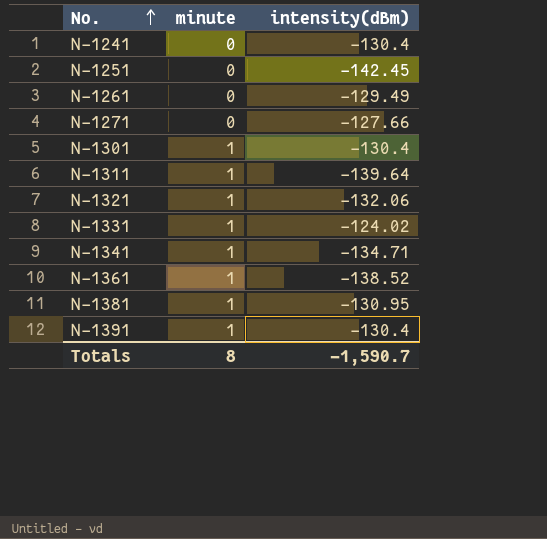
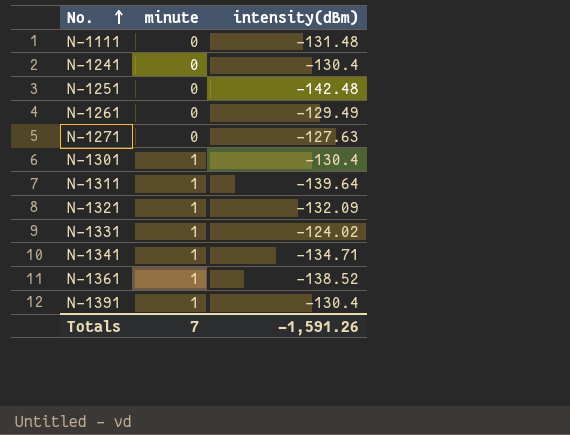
row N-1381: 1 | -130.95 -> none
row N-1111: none -> 0 | -131.48
N-1251 | intensity(dBm): -142.45 -> -142.48
N-1271 | intensity(dBm): -127.66 -> -127.63
N-1321 | intensity(dBm): -132.06 -> -132.09
Totals | minute: 8 -> 7
Totals | intensity(dBm): -1,590.7 -> -1,591.26

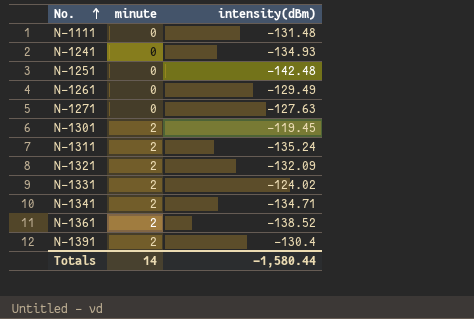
N-1241 | intensity(dBm): -130.4 -> -134.93
N-1301 | minute: 1 -> 2
N-1301 | intensity(dBm): -130.4 -> -119.45
N-1311 | minute: 1 -> 2
N-1311 | intensity(dBm): -139.64 -> -135.24
N-1321 | minute: 1 -> 2
N-1331 | minute: 1 -> 2
N-1341 | minute: 1 -> 2
N-1361 | minute: 1 -> 2
N-1391 | minute: 1 -> 2
Totals | minute: 7 -> 14
Totals | intensity(dBm): -1,591.26 -> -1,580.44

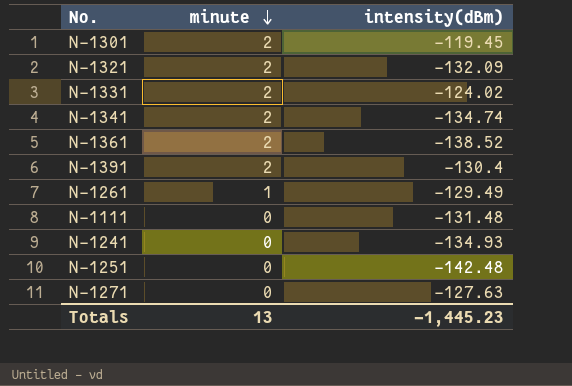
row order: No. ascending -> minute descending
row N-1311: 2 | -135.24 -> none
N-1341 | intensity(dBm): -134.71 -> -134.74
N-1261 | minute: 0 -> 1
Totals | minute: 14 -> 13
Totals | intensity(dBm): -1,580.44 -> -1,445.23

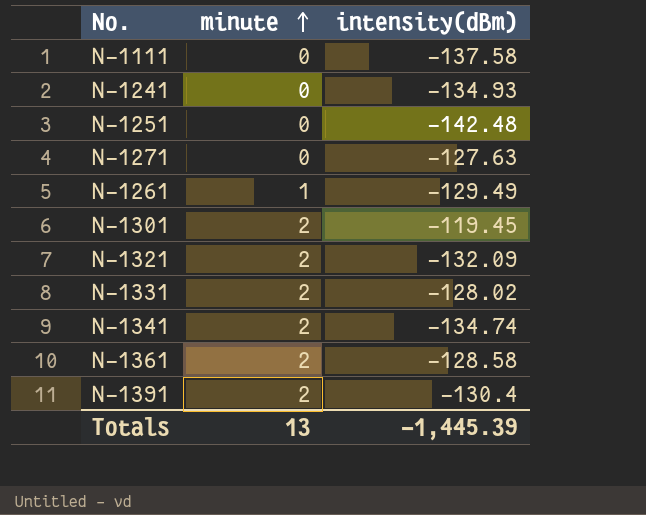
row order: minute descending -> minute ascending
N-1111 | intensity(dBm): -131.48 -> -137.58
N-1331 | intensity(dBm): -124.02 -> -128.02
N-1361 | intensity(dBm): -138.52 -> -128.58
Totals | intensity(dBm): -1,445.23 -> -1,445.39

